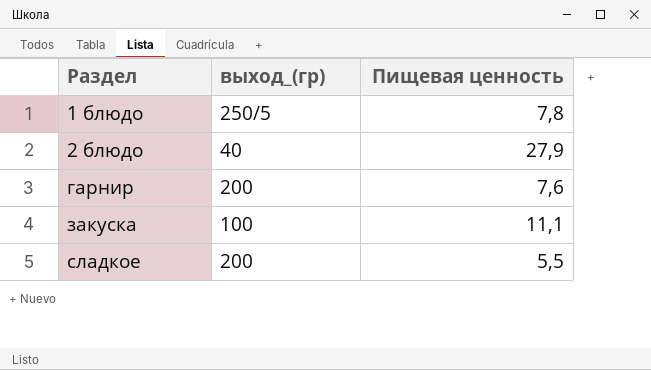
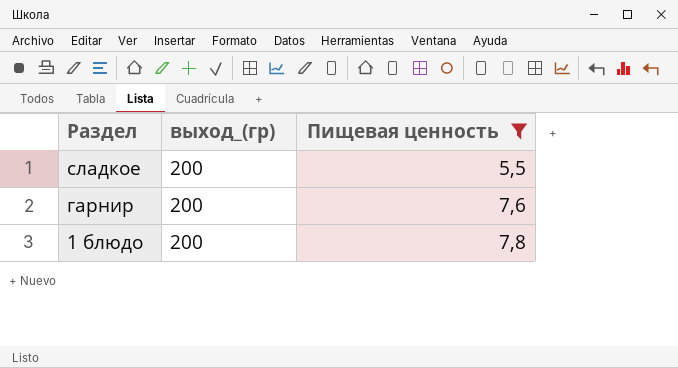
filter: none -> Пищевая ценность <= 7,8
row order: Раздел ascending -> Раздел descending
1 блюдо | выход_(гр): 250/5 -> 200

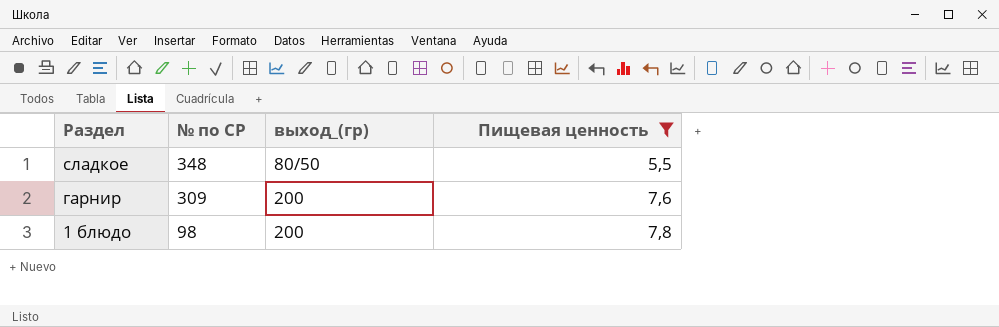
column № по СР | position: none -> 2
сладкое | выход_(гр): 200 -> 80/50

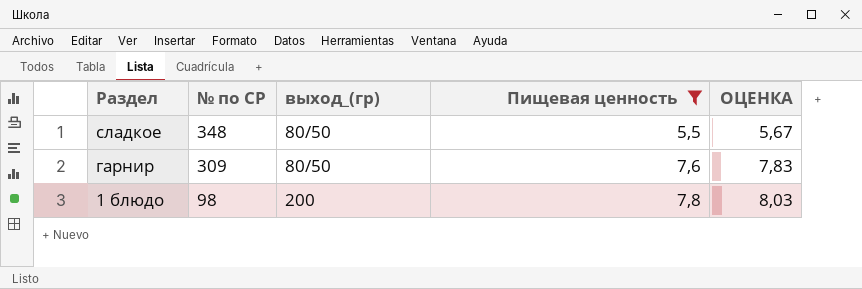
column ОЦЕНКА | formula: none -> [Пищевая ценность] * 1,03
гарнир | выход_(гр): 200 -> 80/50

